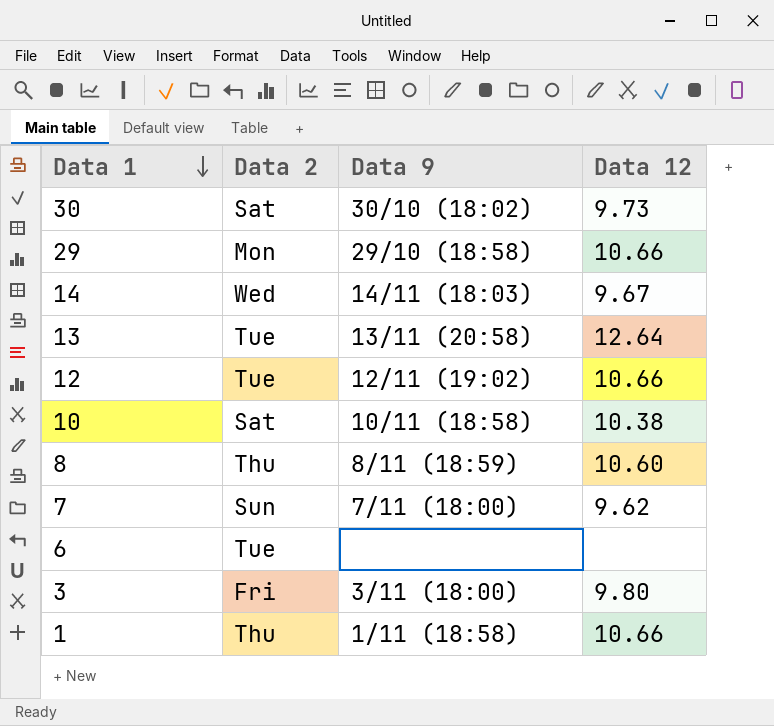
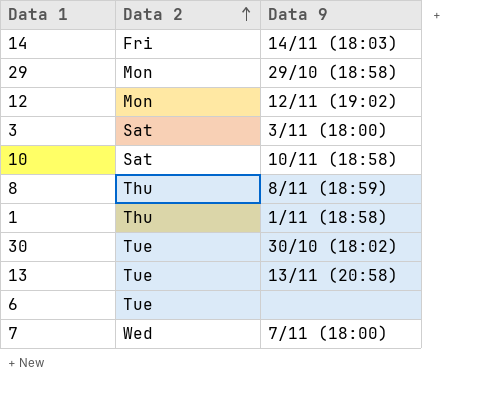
row order: Data 1 descending -> Data 2 ascending
column Data 12 | position: 4 -> none
14 | Data 2: Wed -> Fri
12 | Data 2: Tue -> Mon
3 | Data 2: Fri -> Sat
30 | Data 2: Sat -> Tue
7 | Data 2: Sun -> Wed

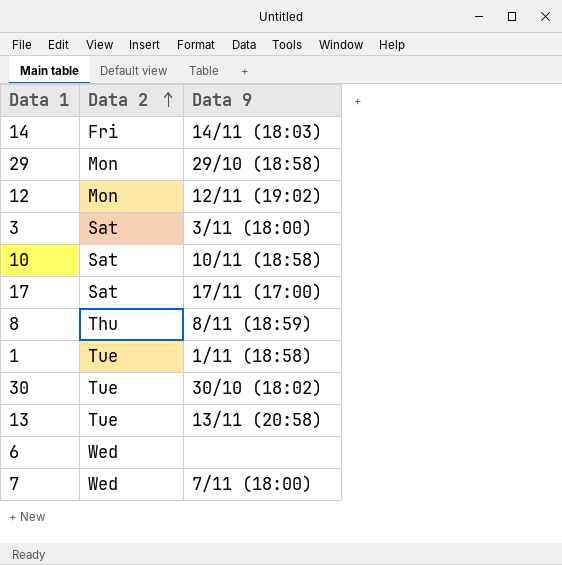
row 17: none -> Sat | 17/11 (17:00)
1 | Data 2: Thu -> Tue
6 | Data 2: Tue -> Wed

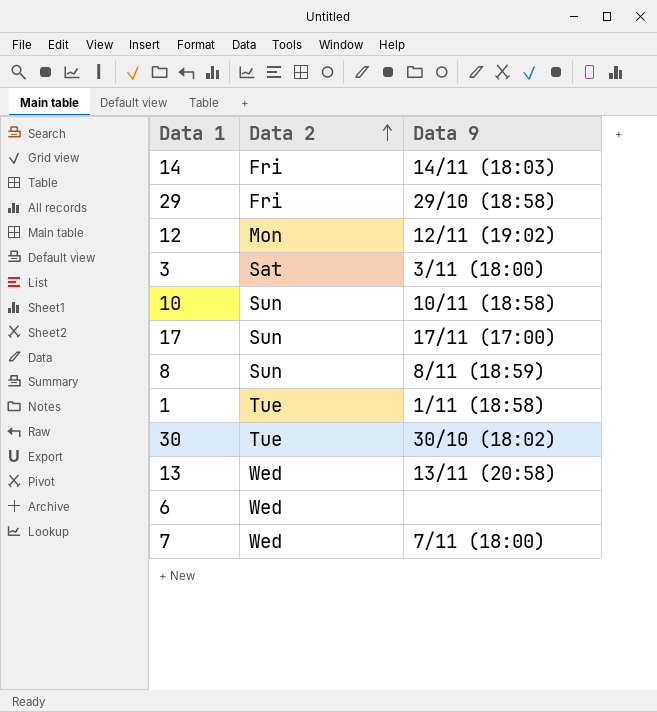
29 | Data 2: Mon -> Fri
10 | Data 2: Sat -> Sun
17 | Data 2: Sat -> Sun
8 | Data 2: Thu -> Sun
13 | Data 2: Tue -> Wed

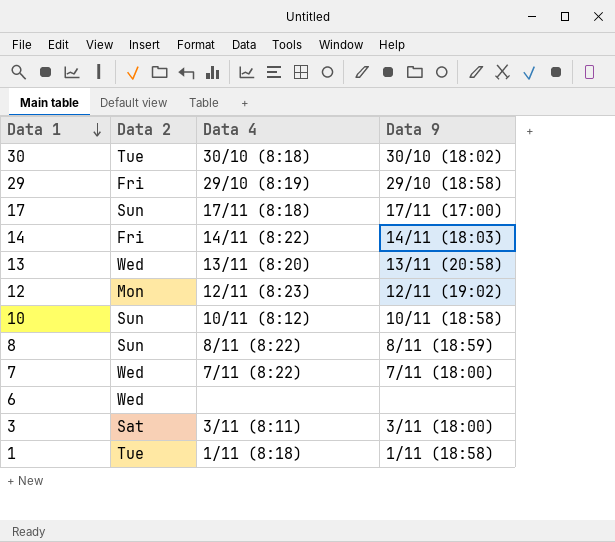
row order: Data 2 ascending -> Data 1 descending
column Data 4 | position: none -> 3

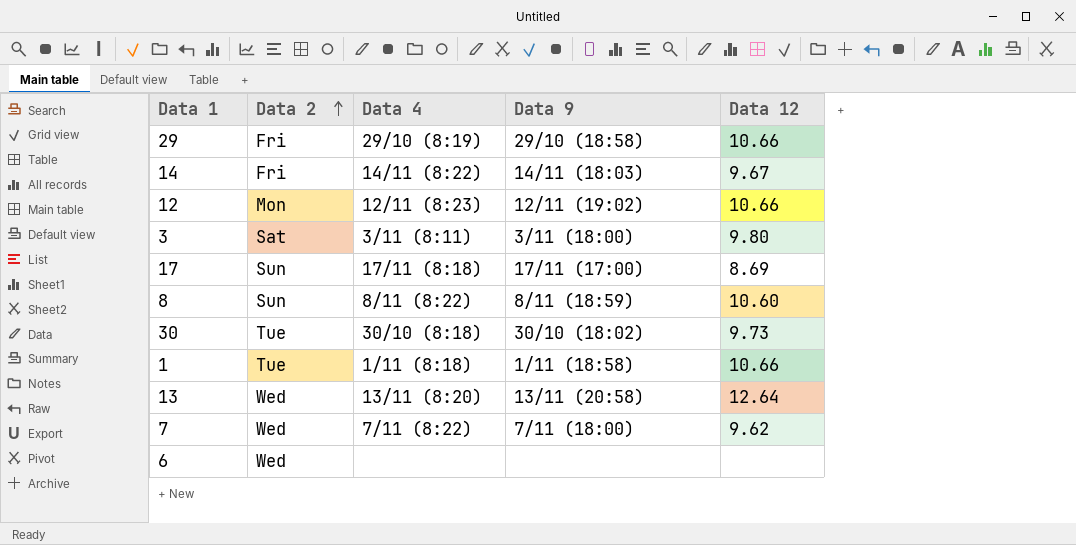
row order: Data 1 descending -> Data 2 ascending
column Data 12 | position: none -> 5
row 10: Sun | 10/11 (8:12) | 10/11 (18:58) -> none

